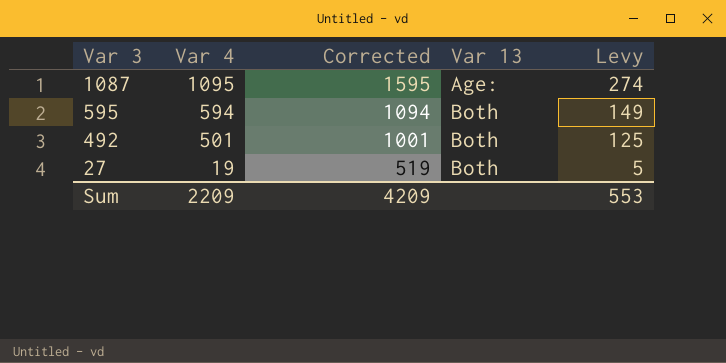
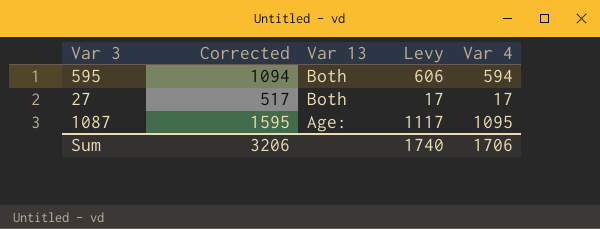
row order: Var 3 descending -> Var 13 descending
column Levy | formula: [Var 4] * 0.25 -> [Var 4] * 1.02
column Var 4 | position: 2 -> 5
row 492: 501 | 1001 | Both | 125 -> none
27 | Corrected: 519 -> 517
27 | Var 4: 19 -> 17
Sum | Corrected: 4209 -> 3206
Sum | Levy: 553 -> 1740
Sum | Var 4: 2209 -> 1706

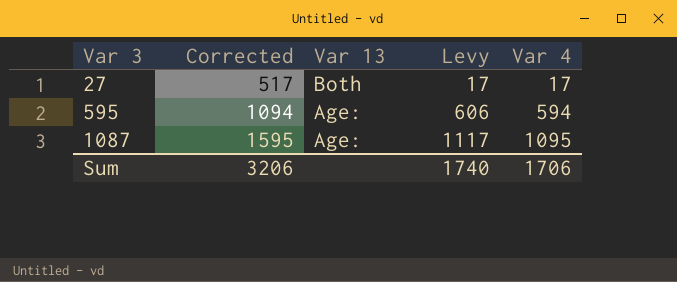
row order: Var 13 descending -> Var 3 ascending
595 | Var 13: Both -> Age:

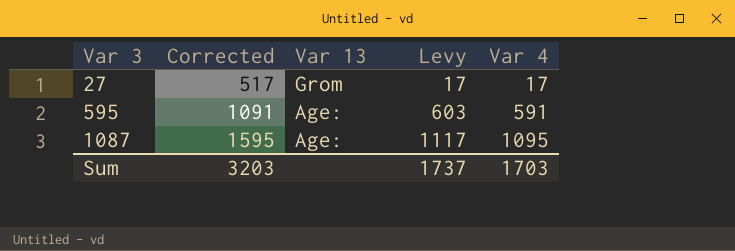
27 | Var 13: Both -> Grom
595 | Corrected: 1094 -> 1091
595 | Levy: 606 -> 603
595 | Var 4: 594 -> 591
Sum | Corrected: 3206 -> 3203
Sum | Levy: 1740 -> 1737
Sum | Var 4: 1706 -> 1703

